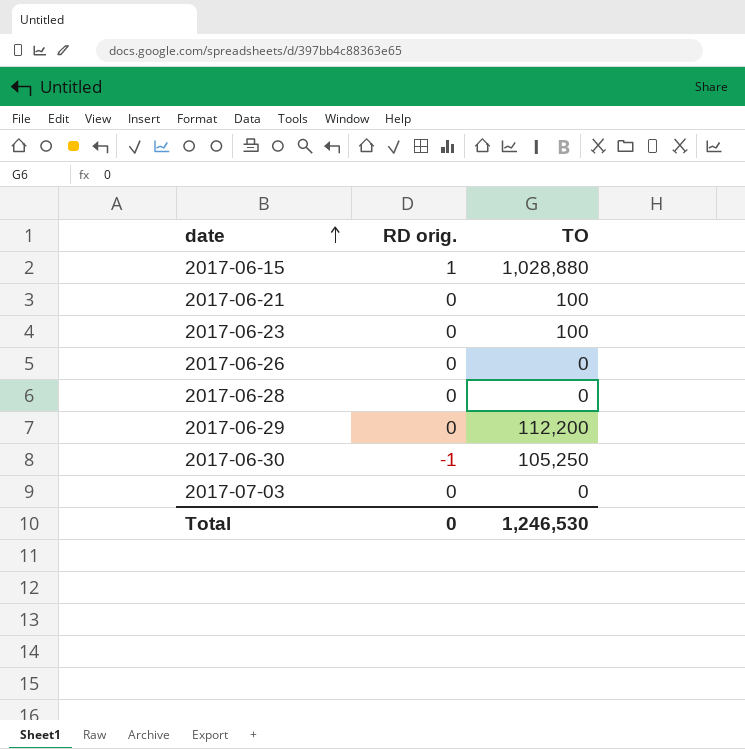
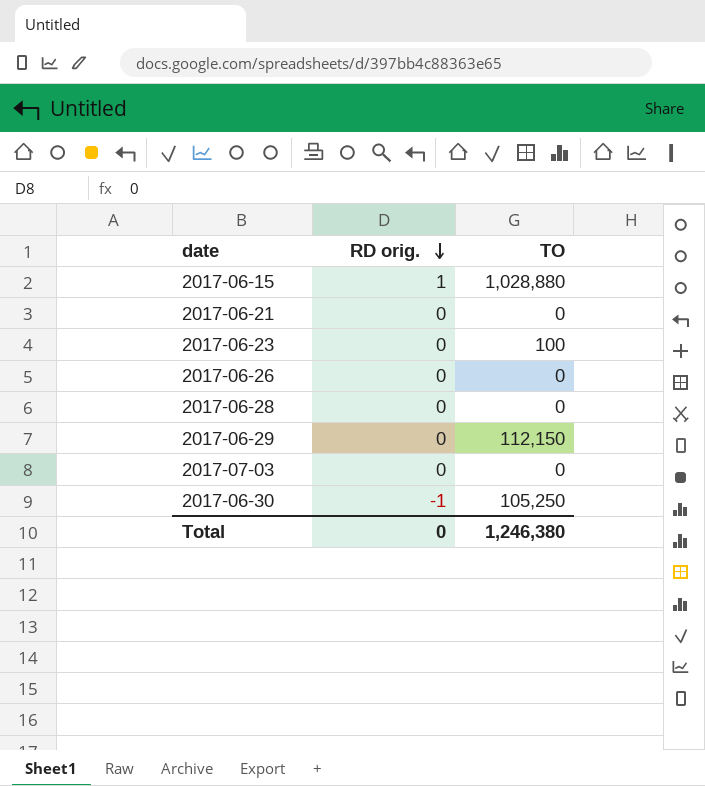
row order: date ascending -> RD orig. descending
2017-06-21 | TO: 100 -> 0
2017-06-29 | TO: 112,200 -> 112,150
Total | TO: 1,246,530 -> 1,246,380

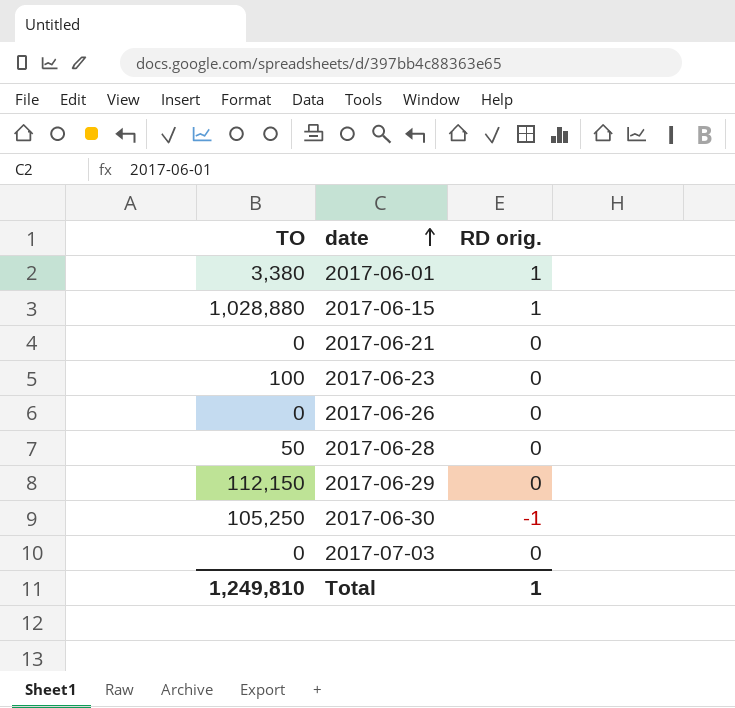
row order: RD orig. descending -> date ascending
column TO | position: 3 -> 1
row 2017-06-01: none -> 3,380 | 1
2017-06-28 | TO: 0 -> 50
Total | TO: 1,246,380 -> 1,249,810
Total | RD orig.: 0 -> 1

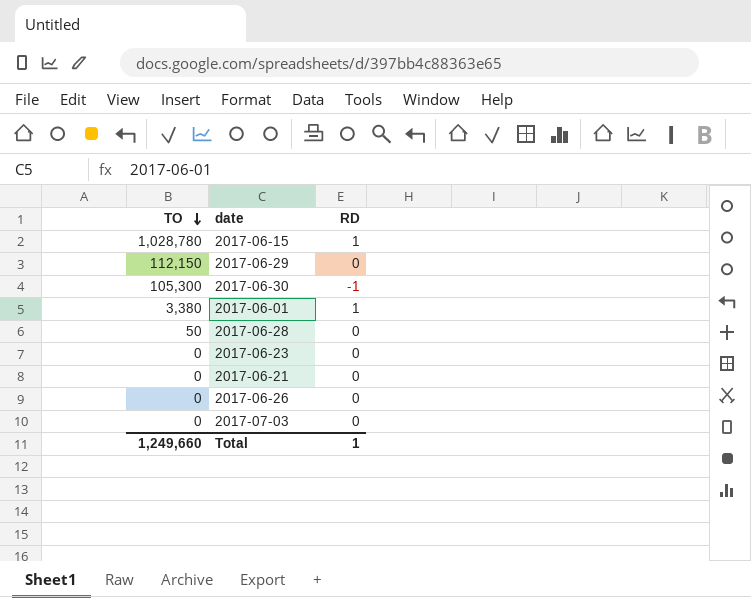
row order: date ascending -> TO descending
column name: RD orig. -> RD
2017-06-15 | TO: 1,028,880 -> 1,028,780
2017-06-30 | TO: 105,250 -> 105,300
2017-06-23 | TO: 100 -> 0
Total | TO: 1,249,810 -> 1,249,660

